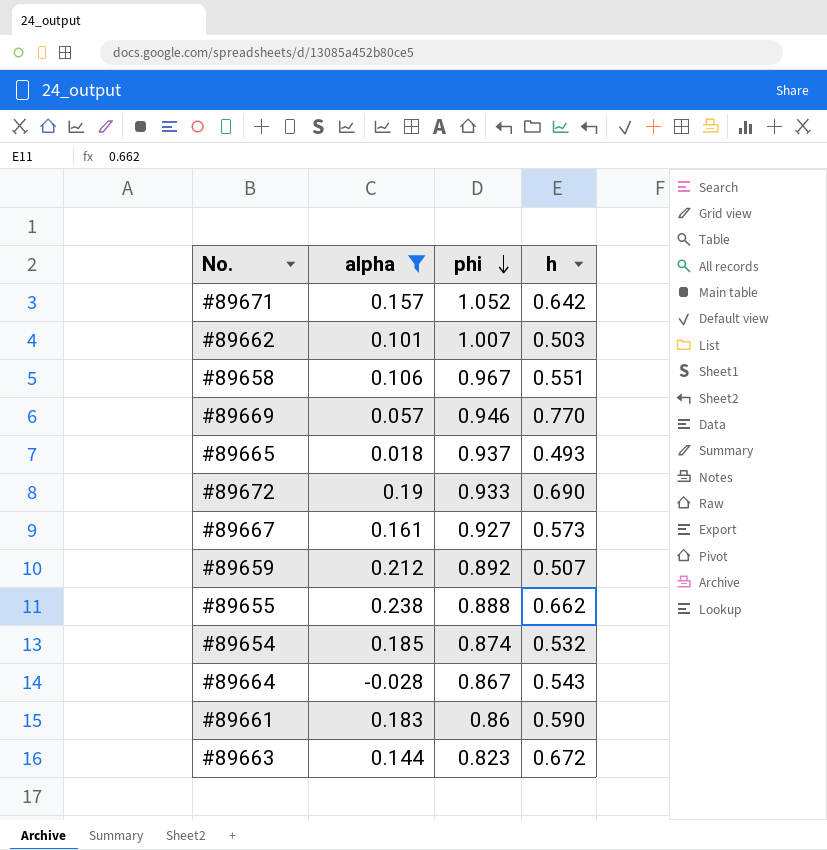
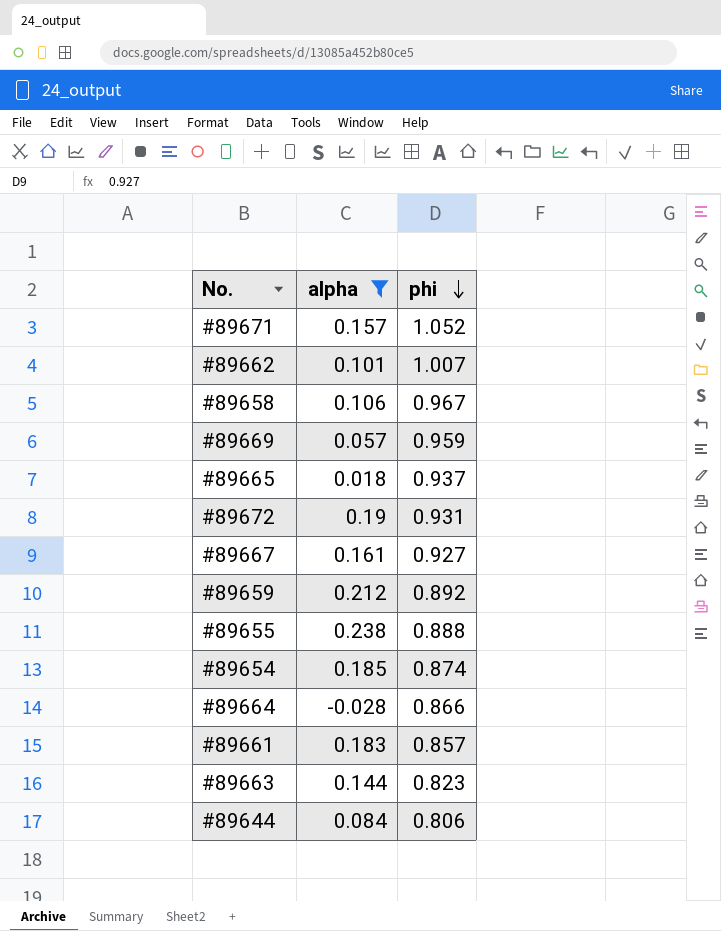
column h | position: 4 -> none
#89669 | phi: 0.946 -> 0.959
#89672 | phi: 0.933 -> 0.931
#89664 | phi: 0.867 -> 0.866
#89661 | phi: 0.86 -> 0.857
row #89644: none -> 0.084 | 0.806

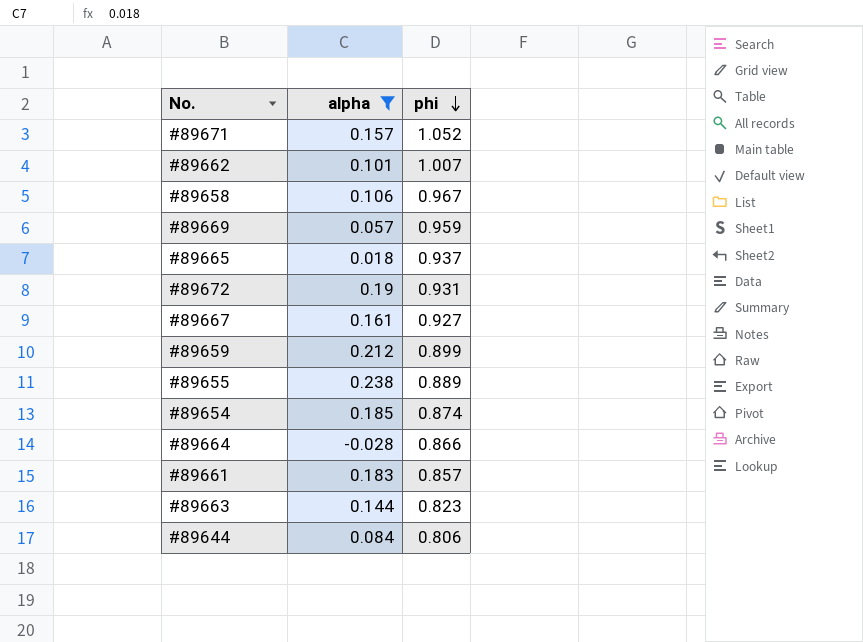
#89659 | phi: 0.892 -> 0.899
#89655 | phi: 0.888 -> 0.889

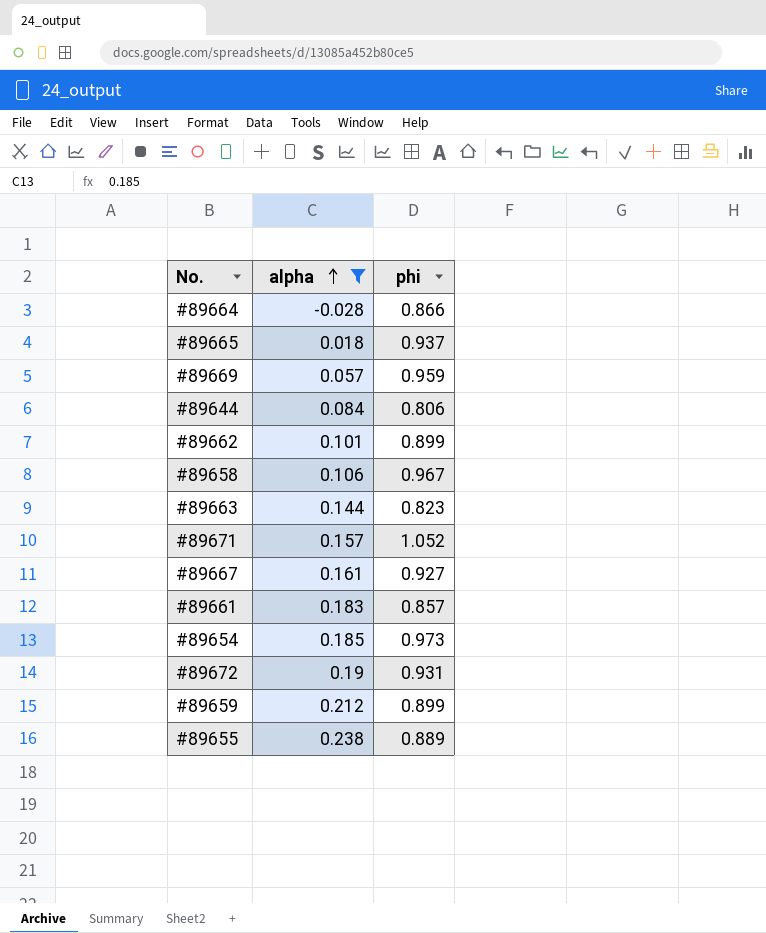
row order: phi descending -> alpha ascending
#89662 | phi: 1.007 -> 0.899
#89654 | phi: 0.874 -> 0.973

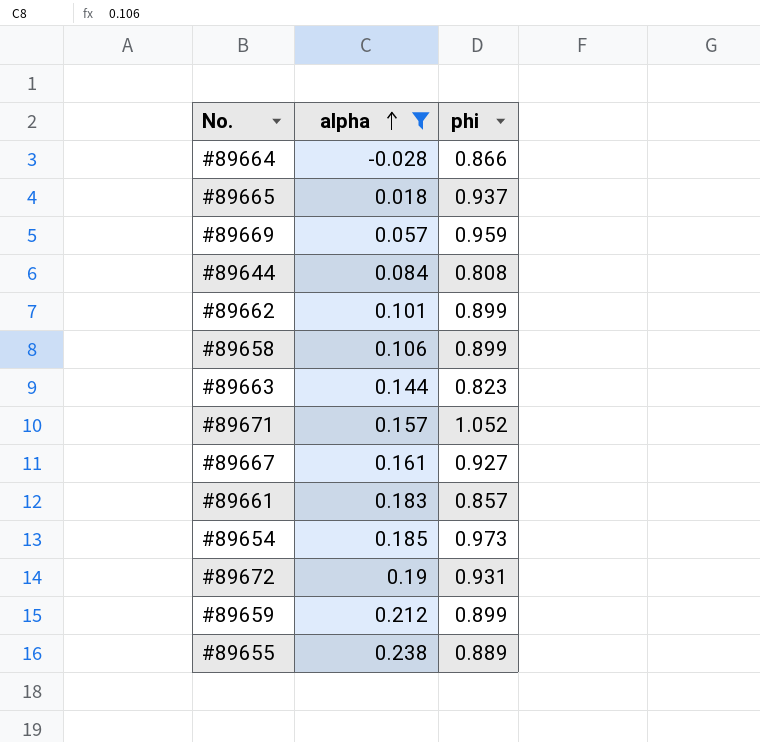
#89644 | phi: 0.806 -> 0.808
#89658 | phi: 0.967 -> 0.899

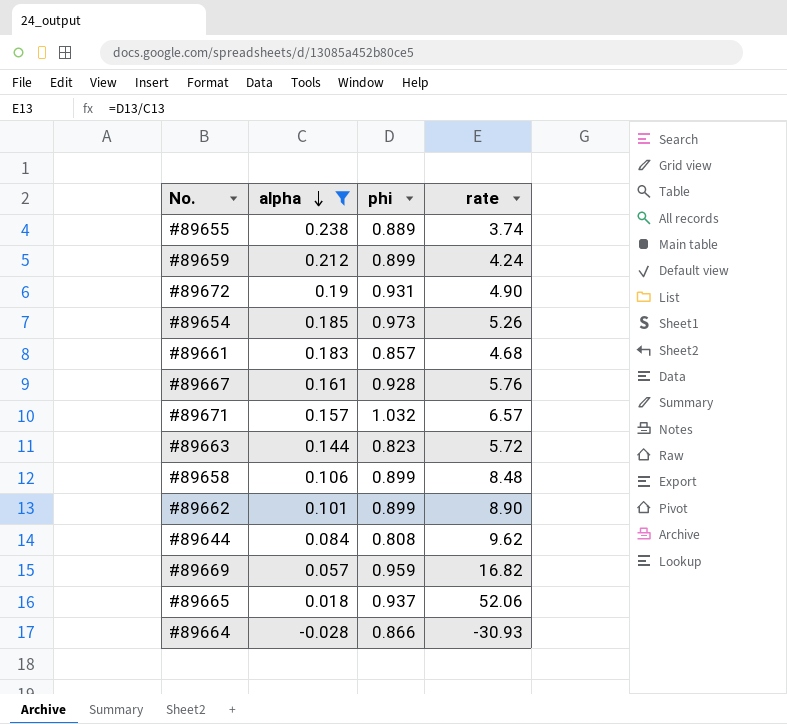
row order: alpha ascending -> alpha descending
column rate | formula: none -> [phi] / [alpha]
#89667 | phi: 0.927 -> 0.928
#89671 | phi: 1.052 -> 1.032

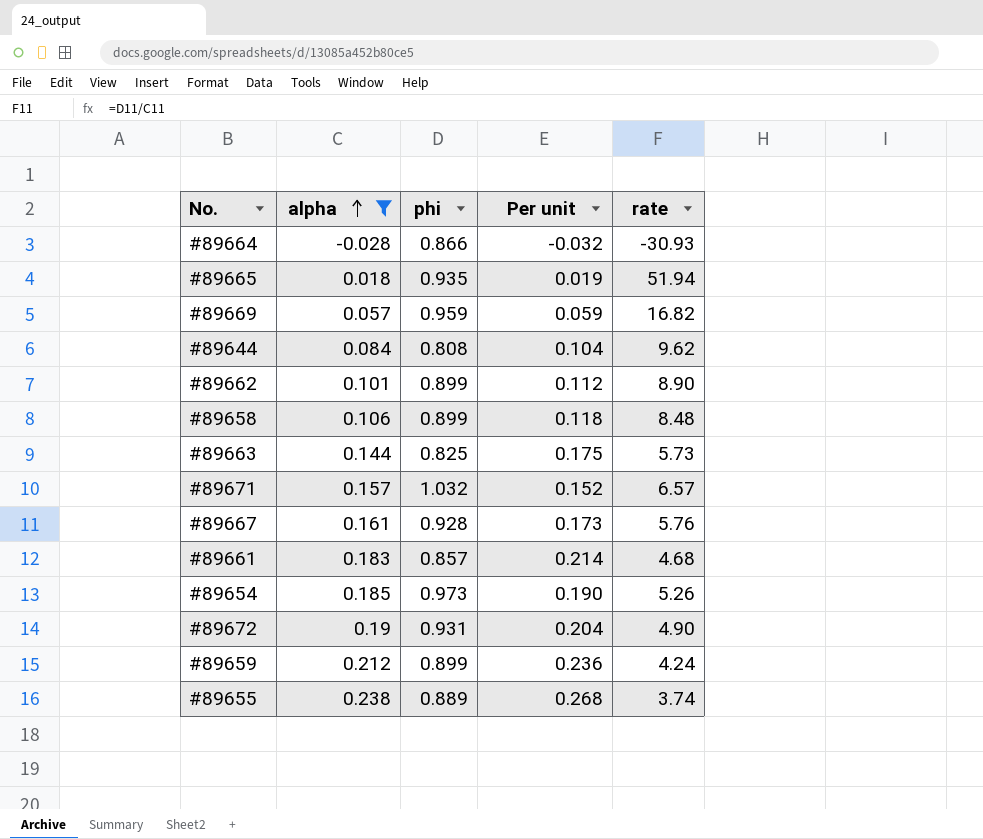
row order: alpha descending -> alpha ascending
column Per unit | formula: none -> [alpha] / [phi]
#89665 | phi: 0.937 -> 0.935
#89665 | rate: 52.06 -> 51.94
#89663 | phi: 0.823 -> 0.825
#89663 | rate: 5.72 -> 5.73

